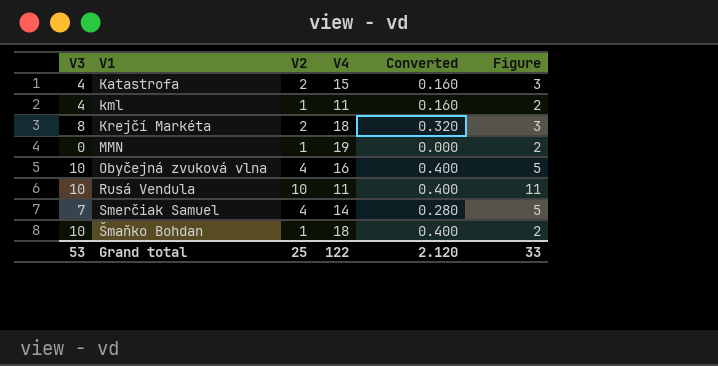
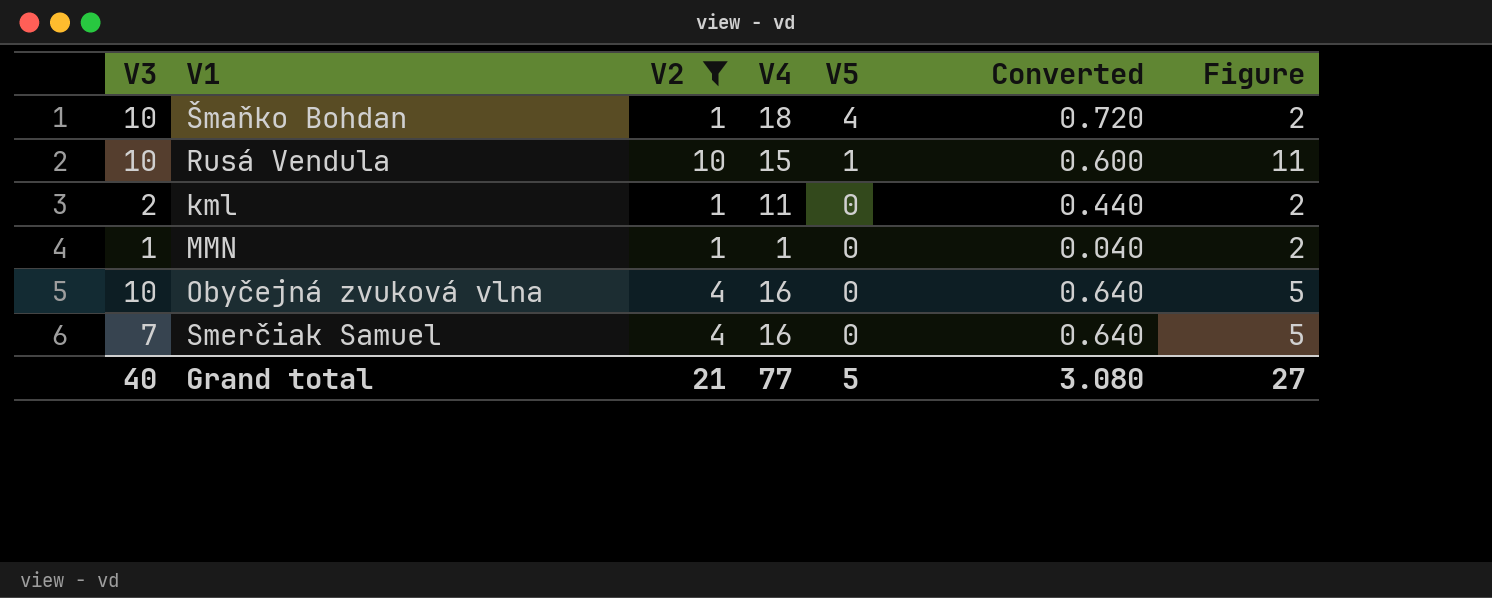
filter: none -> V2 != 2
row order: none -> V5 descending
column V5 | position: none -> 5
column Converted | formula: [V3] * 0.04 -> [V4] * 0.04
Rusá Vendula | V4: 11 -> 15
kml | V3: 4 -> 2
MMN | V3: 0 -> 1
MMN | V4: 19 -> 1
Smerčiak Samuel | V4: 14 -> 16
Grand total | V3: 53 -> 40
Grand total | V2: 25 -> 21
Grand total | V4: 122 -> 77
Grand total | Converted: 2.120 -> 3.080
Grand total | Figure: 33 -> 27

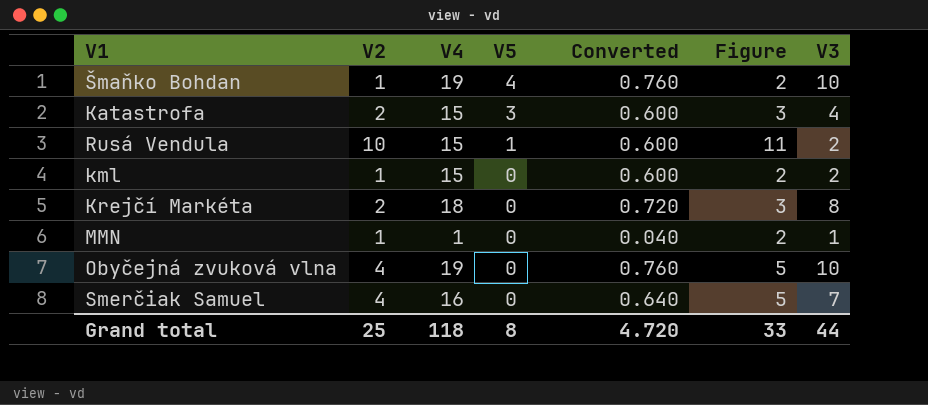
filter: V2 != 2 -> none
column V3 | position: 1 -> 7
Šmaňko Bohdan | V4: 18 -> 19
Šmaňko Bohdan | Converted: 0.720 -> 0.760
Rusá Vendula | V3: 10 -> 2
kml | V4: 11 -> 15
kml | Converted: 0.440 -> 0.600
Obyčejná zvuková vlna | V4: 16 -> 19
Obyčejná zvuková vlna | Converted: 0.640 -> 0.760
Grand total | V2: 21 -> 25
Grand total | V4: 77 -> 118
Grand total | V5: 5 -> 8
Grand total | Converted: 3.080 -> 4.720
Grand total | Figure: 27 -> 33
Grand total | V3: 40 -> 44

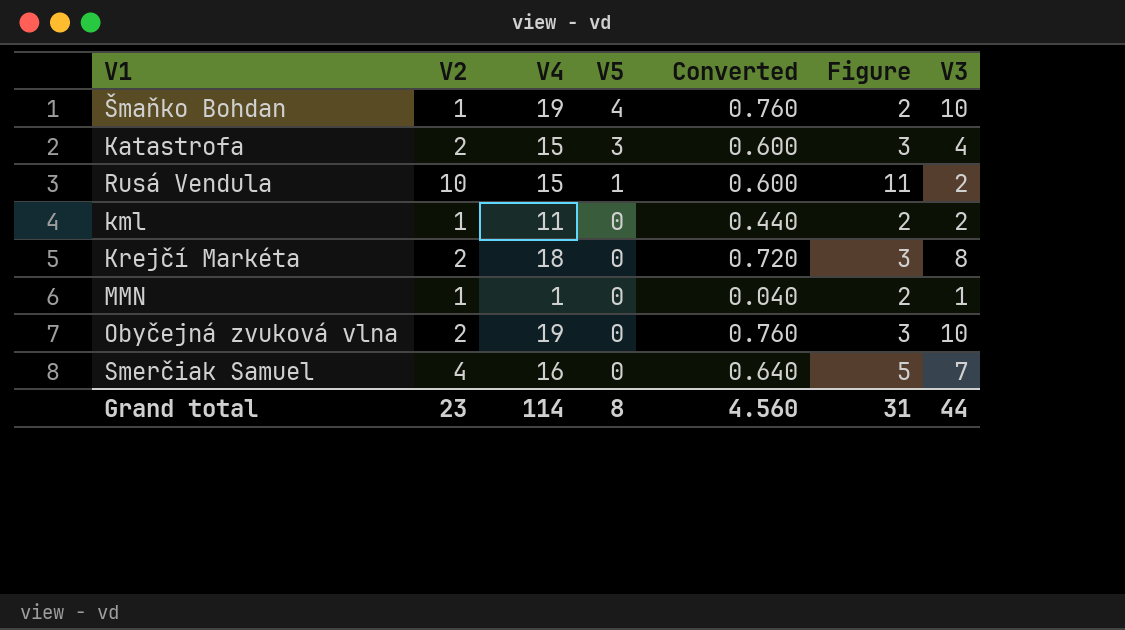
kml | V4: 15 -> 11
kml | Converted: 0.600 -> 0.440
Obyčejná zvuková vlna | V2: 4 -> 2
Obyčejná zvuková vlna | Figure: 5 -> 3
Grand total | V2: 25 -> 23
Grand total | V4: 118 -> 114
Grand total | Converted: 4.720 -> 4.560
Grand total | Figure: 33 -> 31

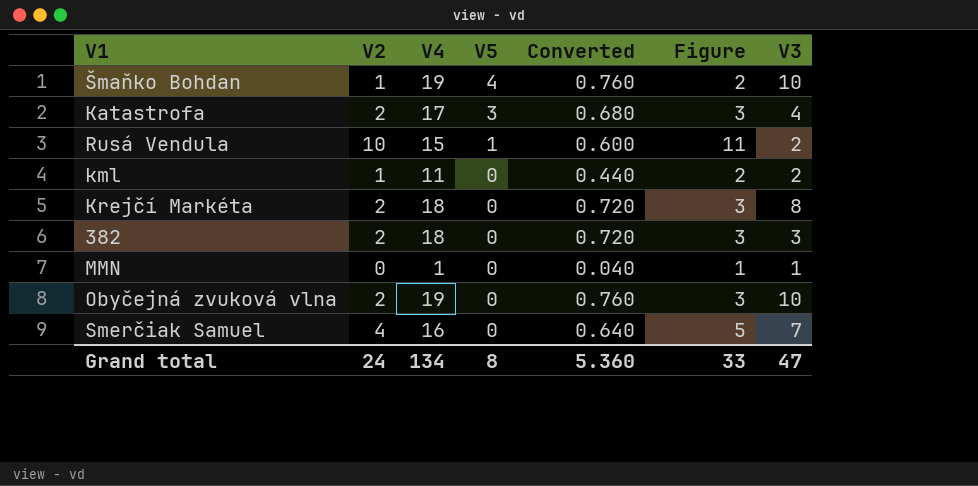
Katastrofa | V4: 15 -> 17
Katastrofa | Converted: 0.600 -> 0.680
row 382: none -> 2 | 18 | 0 | 0.720 | 3 | 3
MMN | V2: 1 -> 0
MMN | Figure: 2 -> 1
Grand total | V2: 23 -> 24
Grand total | V4: 114 -> 134
Grand total | Converted: 4.560 -> 5.360
Grand total | Figure: 31 -> 33
Grand total | V3: 44 -> 47

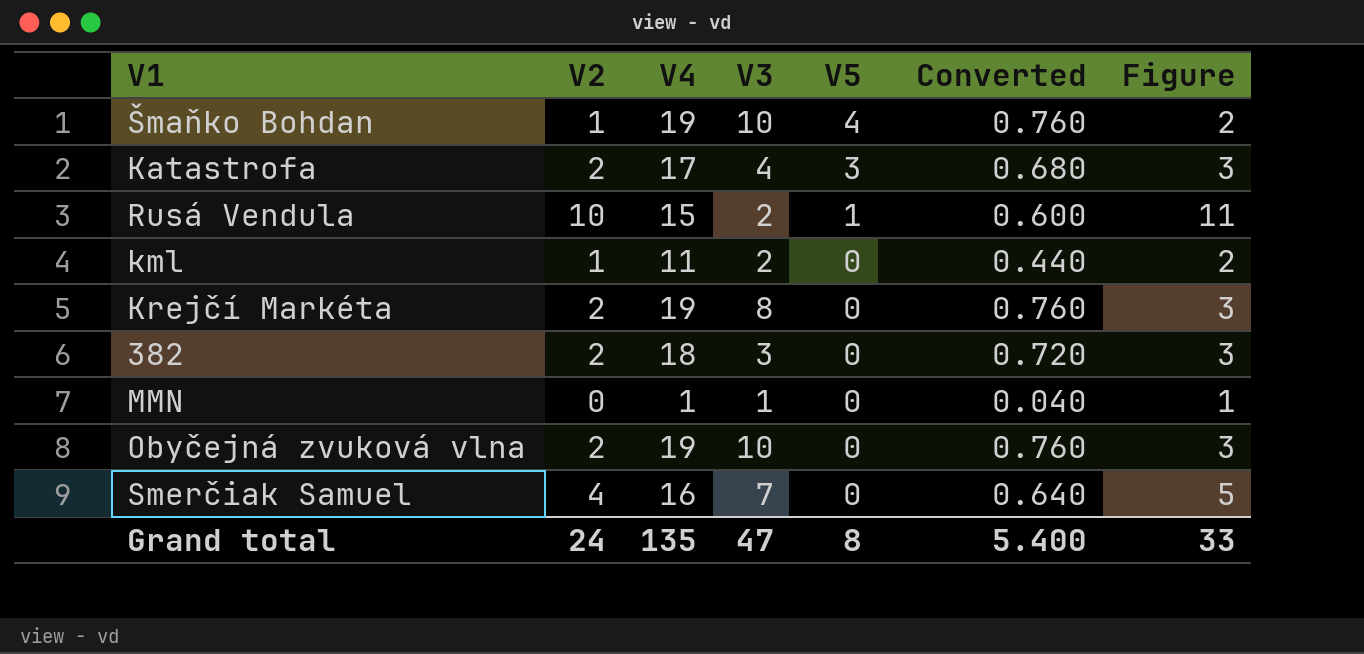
column V3 | position: 7 -> 4
Krejčí Markéta | V4: 18 -> 19
Krejčí Markéta | Converted: 0.720 -> 0.760
Grand total | V4: 134 -> 135
Grand total | Converted: 5.360 -> 5.400

